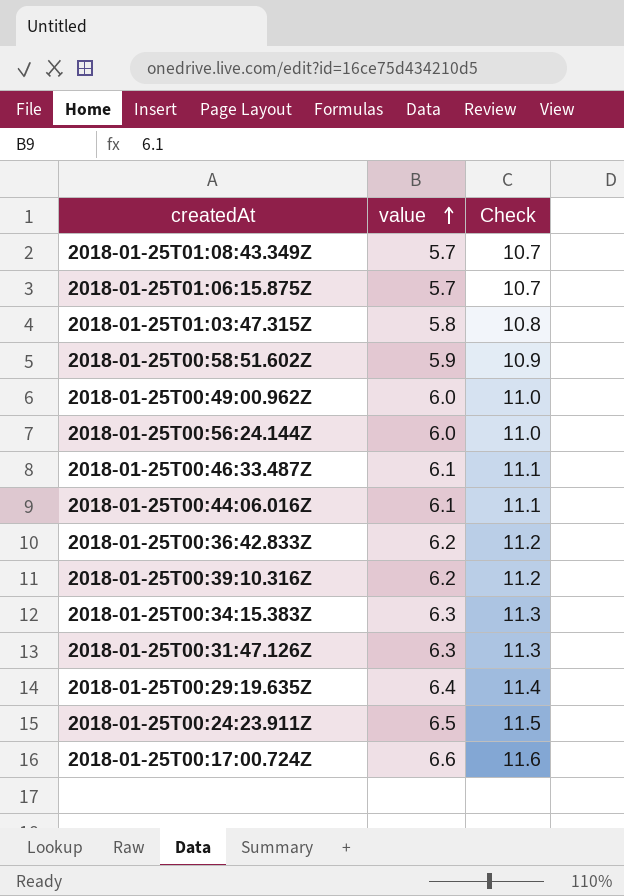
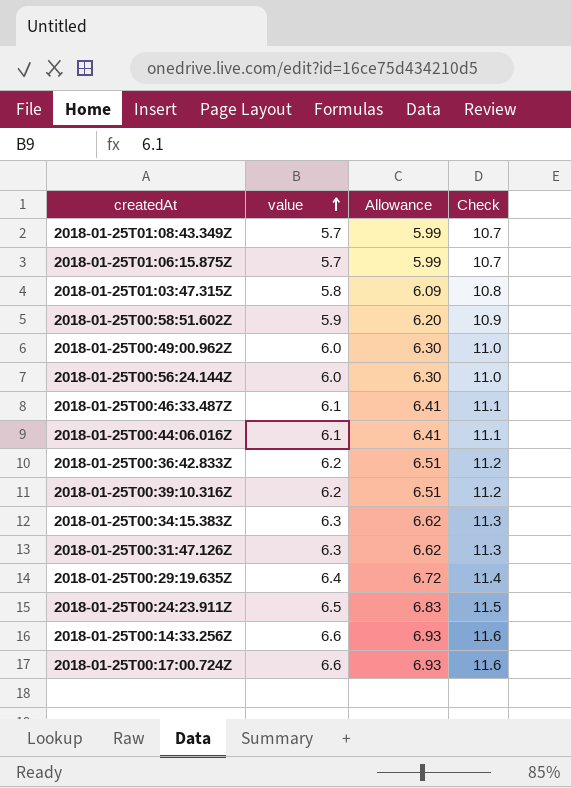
column Allowance | formula: none -> [value] * 1.05
row 2018-01-25T00:14:33.256Z: none -> 6.6 | 6.93 | 11.6

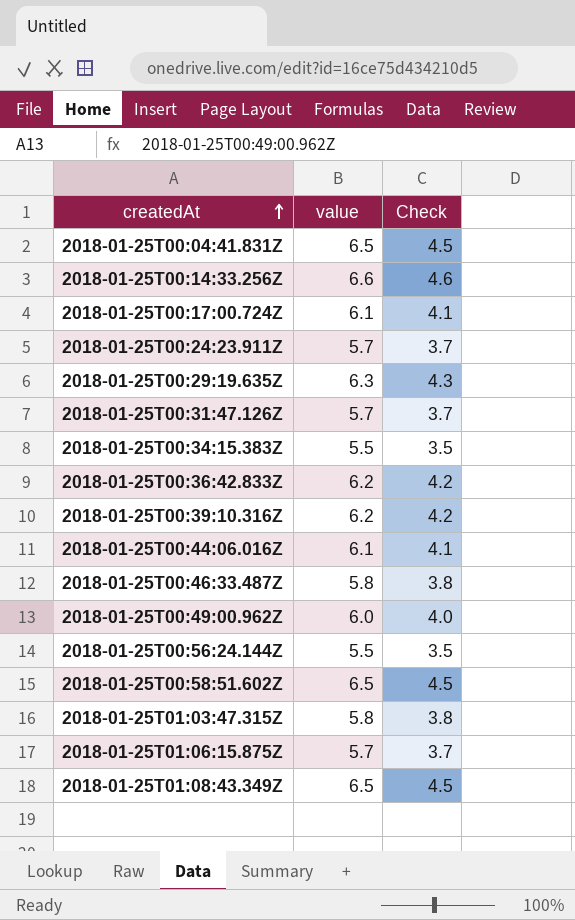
row order: value ascending -> createdAt ascending
column Allowance | formula: [value] * 1.05 -> none
column Check | formula: [value] + 5 -> [value] - 2
row 2018-01-25T00:04:41.831Z: none -> 6.5 | 4.5
2018-01-25T00:17:00.724Z | value: 6.6 -> 6.1
2018-01-25T00:24:23.911Z | value: 6.5 -> 5.7
2018-01-25T00:29:19.635Z | value: 6.4 -> 6.3
2018-01-25T00:31:47.126Z | value: 6.3 -> 5.7
2018-01-25T00:34:15.383Z | value: 6.3 -> 5.5
2018-01-25T00:46:33.487Z | value: 6.1 -> 5.8
2018-01-25T00:56:24.144Z | value: 6.0 -> 5.5
2018-01-25T00:58:51.602Z | value: 5.9 -> 6.5
2018-01-25T01:08:43.349Z | value: 5.7 -> 6.5

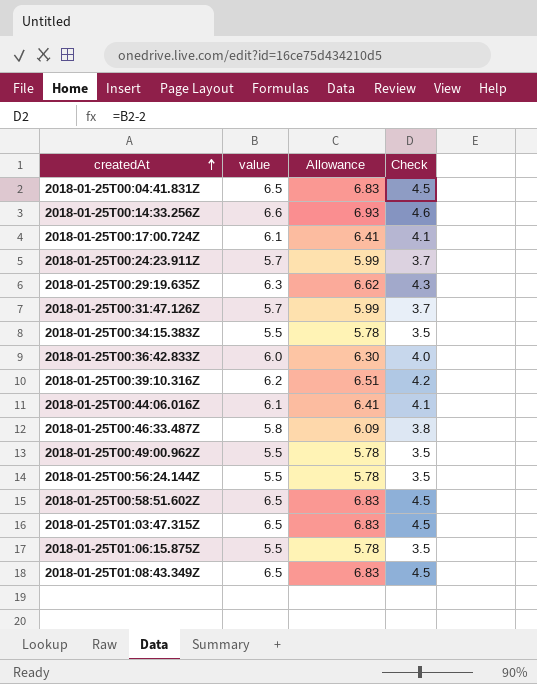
column Allowance | formula: none -> [value] * 1.05
2018-01-25T00:36:42.833Z | value: 6.2 -> 6.0
2018-01-25T00:36:42.833Z | Check: 4.2 -> 4.0
2018-01-25T00:49:00.962Z | value: 6.0 -> 5.5
2018-01-25T00:49:00.962Z | Check: 4.0 -> 3.5
2018-01-25T01:03:47.315Z | value: 5.8 -> 6.5
2018-01-25T01:03:47.315Z | Check: 3.8 -> 4.5
2018-01-25T01:06:15.875Z | value: 5.7 -> 5.5
2018-01-25T01:06:15.875Z | Check: 3.7 -> 3.5

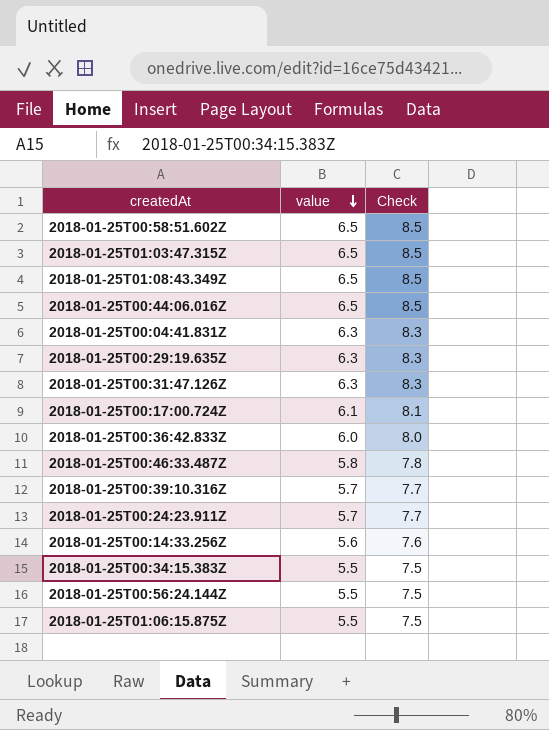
row order: createdAt ascending -> value descending
column Allowance | formula: [value] * 1.05 -> none
column Check | formula: [value] - 2 -> [value] + 2
row 2018-01-25T00:49:00.962Z: 5.5 | 5.78 | 3.5 -> none
2018-01-25T00:44:06.016Z | value: 6.1 -> 6.5
2018-01-25T00:04:41.831Z | value: 6.5 -> 6.3
2018-01-25T00:31:47.126Z | value: 5.7 -> 6.3
2018-01-25T00:39:10.316Z | value: 6.2 -> 5.7
2018-01-25T00:14:33.256Z | value: 6.6 -> 5.6

